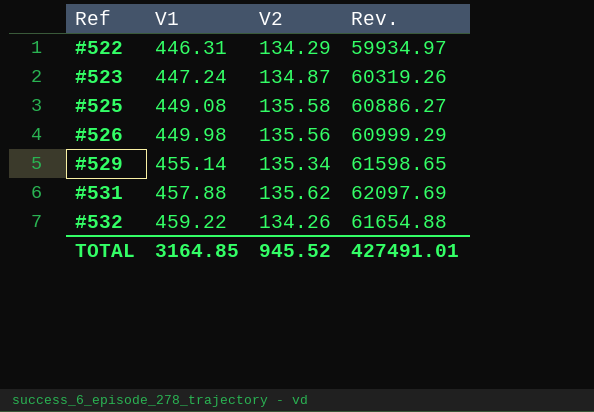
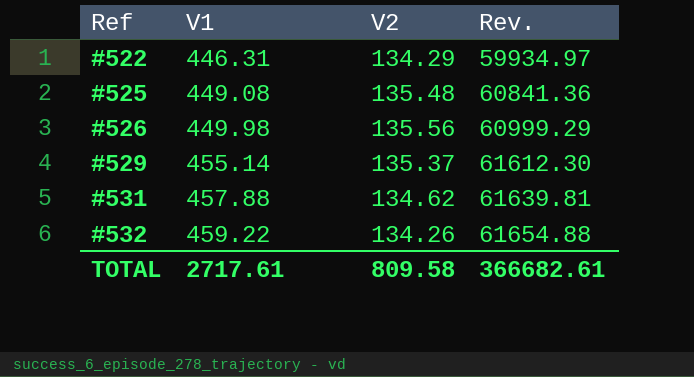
row #523: 447.24 | 134.87 | 60319.26 -> none
#525 | V2: 135.58 -> 135.48
#525 | Rev.: 60886.27 -> 60841.36
#529 | V2: 135.34 -> 135.37
#529 | Rev.: 61598.65 -> 61612.30
#531 | V2: 135.62 -> 134.62
#531 | Rev.: 62097.69 -> 61639.81
TOTAL | V1: 3164.85 -> 2717.61
TOTAL | V2: 945.52 -> 809.58
TOTAL | Rev.: 427491.01 -> 366682.61

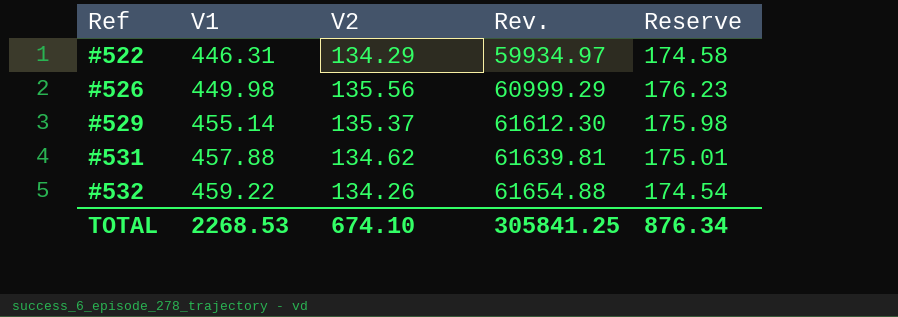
column Reserve | formula: none -> [V2] * 1.3
row #525: 449.08 | 135.48 | 60841.36 -> none
TOTAL | V1: 2717.61 -> 2268.53
TOTAL | V2: 809.58 -> 674.10
TOTAL | Rev.: 366682.61 -> 305841.25

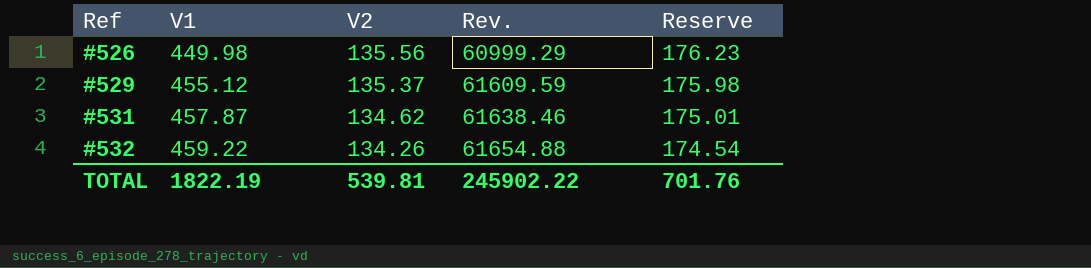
row #522: 446.31 | 134.29 | 59934.97 | 174.58 -> none
#529 | V1: 455.14 -> 455.12
#529 | Rev.: 61612.30 -> 61609.59
#531 | V1: 457.88 -> 457.87
#531 | Rev.: 61639.81 -> 61638.46
TOTAL | V1: 2268.53 -> 1822.19
TOTAL | V2: 674.10 -> 539.81
TOTAL | Rev.: 305841.25 -> 245902.22
TOTAL | Reserve: 876.34 -> 701.76

